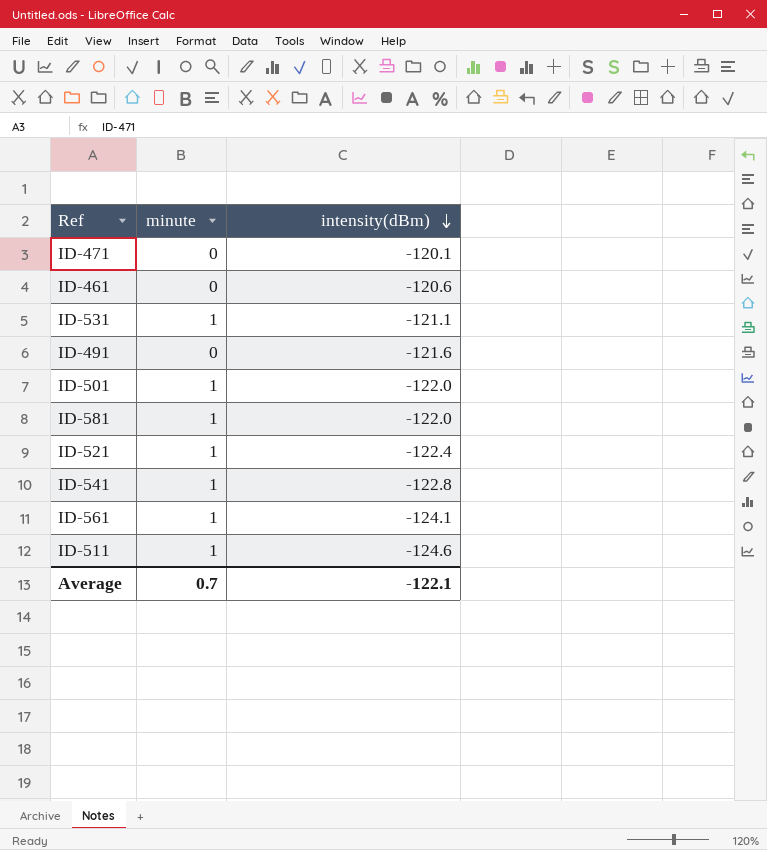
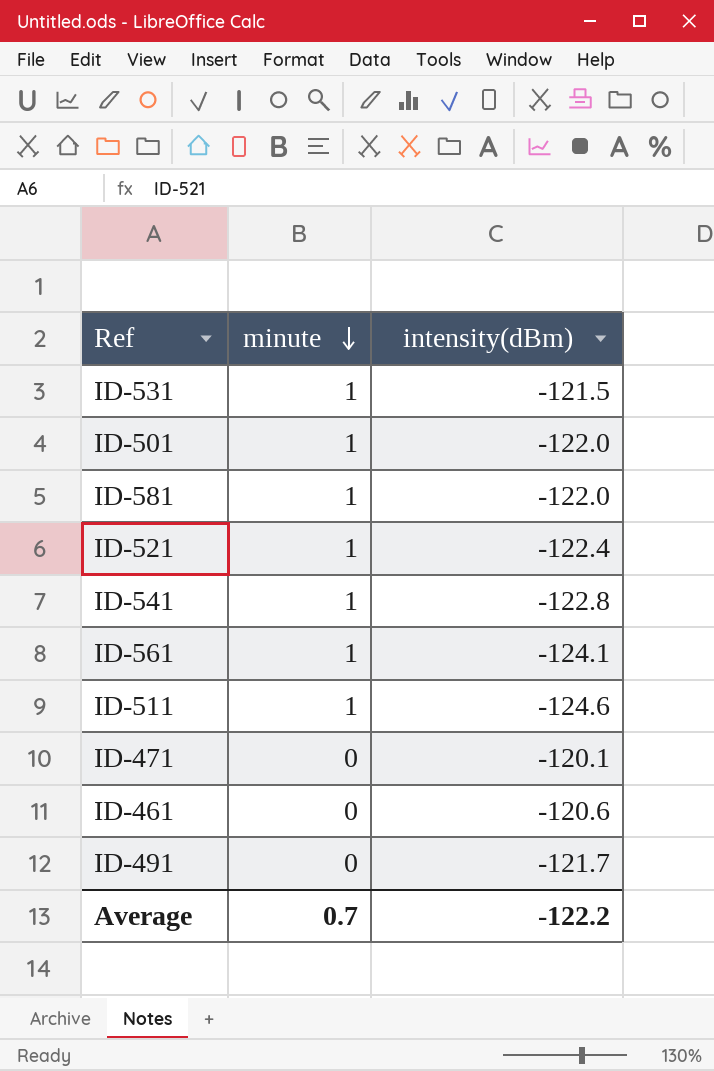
row order: intensity(dBm) descending -> minute descending
ID-531 | intensity(dBm): -121.1 -> -121.5
ID-491 | intensity(dBm): -121.6 -> -121.7
Average | intensity(dBm): -122.1 -> -122.2

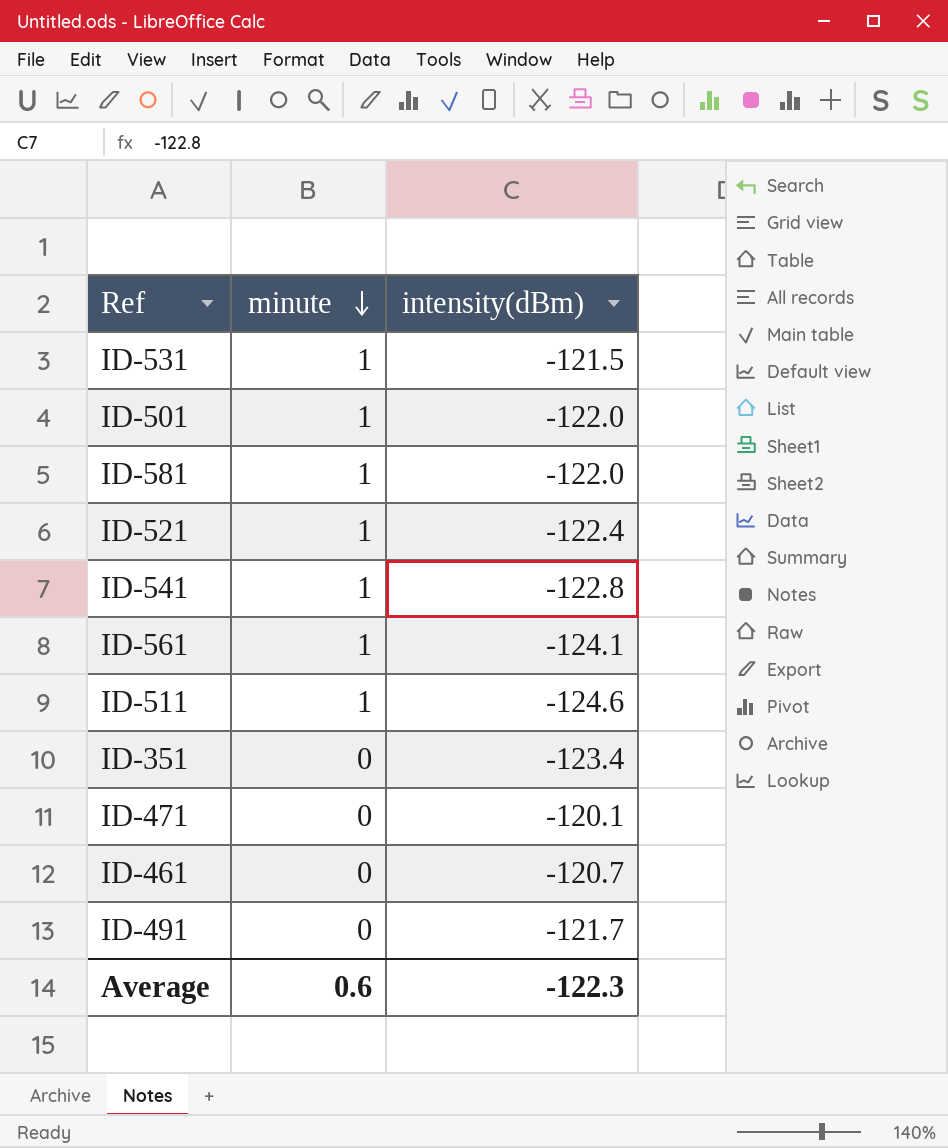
row ID-351: none -> 0 | -123.4
ID-461 | intensity(dBm): -120.6 -> -120.7
Average | minute: 0.7 -> 0.6
Average | intensity(dBm): -122.2 -> -122.3

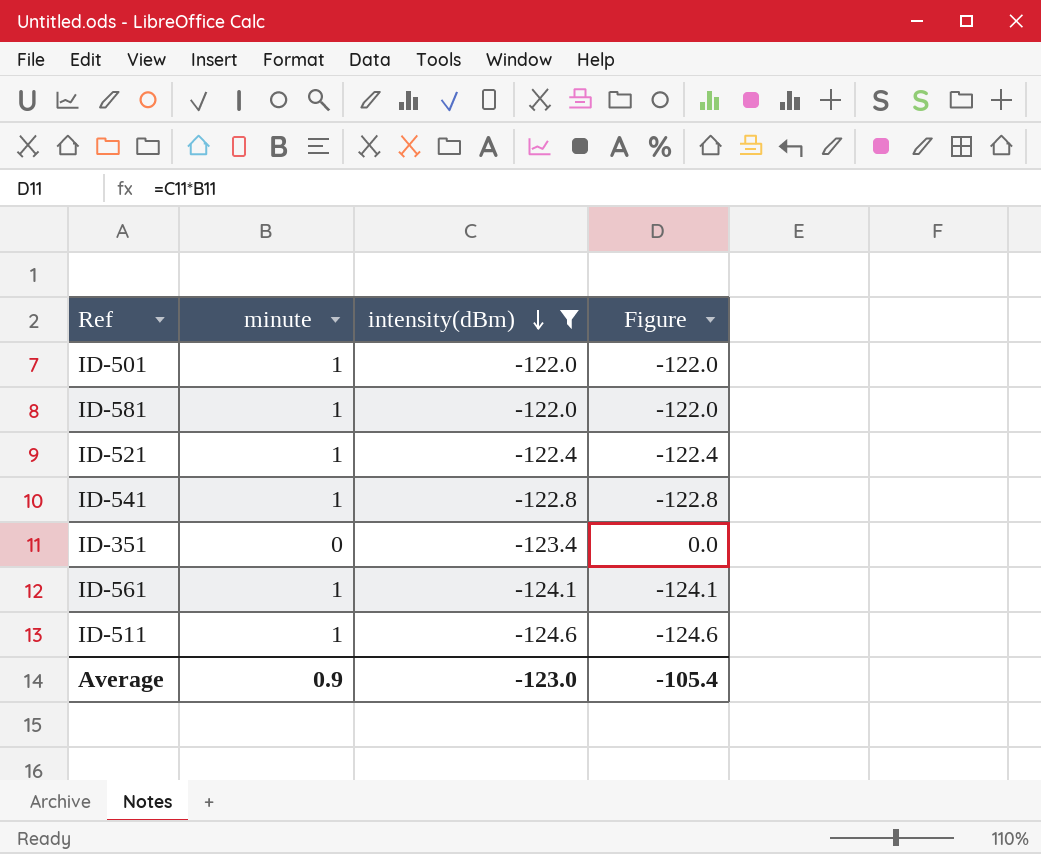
filter: none -> intensity(dBm) <= -122.0
row order: minute descending -> intensity(dBm) descending
column Figure | formula: none -> [minute] * [intensity(dBm)]
Average | minute: 0.6 -> 0.9
Average | intensity(dBm): -122.3 -> -123.0

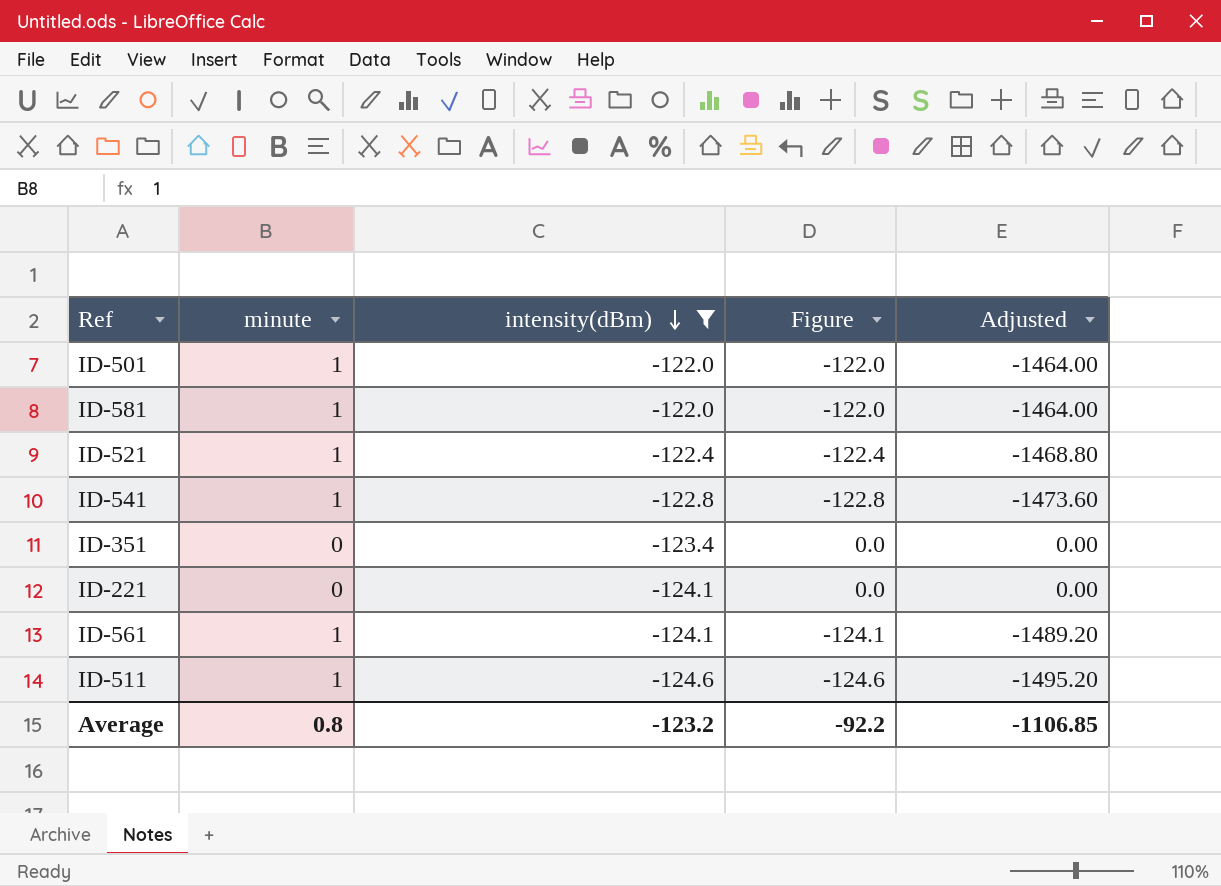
column Adjusted | formula: none -> [Figure] * 12
row ID-221: none -> 0 | -124.1 | 0.0 | 0.00
Average | minute: 0.9 -> 0.8
Average | intensity(dBm): -123.0 -> -123.2
Average | Figure: -105.4 -> -92.2

